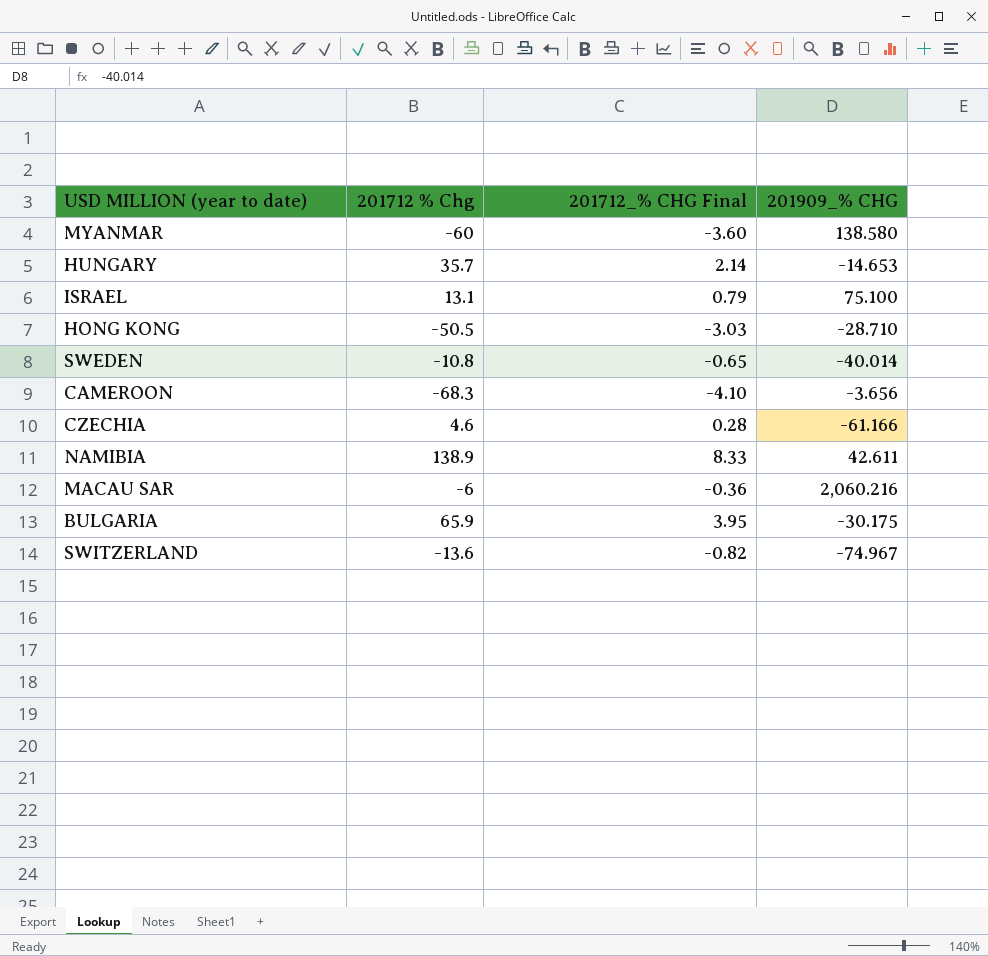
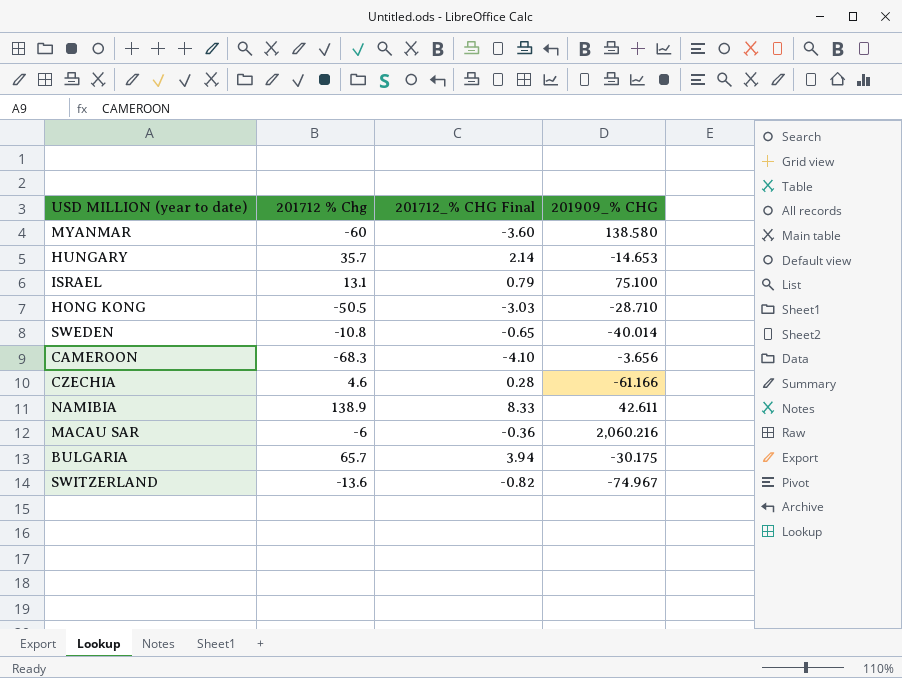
BULGARIA | 201712 % Chg: 65.9 -> 65.7
BULGARIA | 201712_% CHG Final: 3.95 -> 3.94

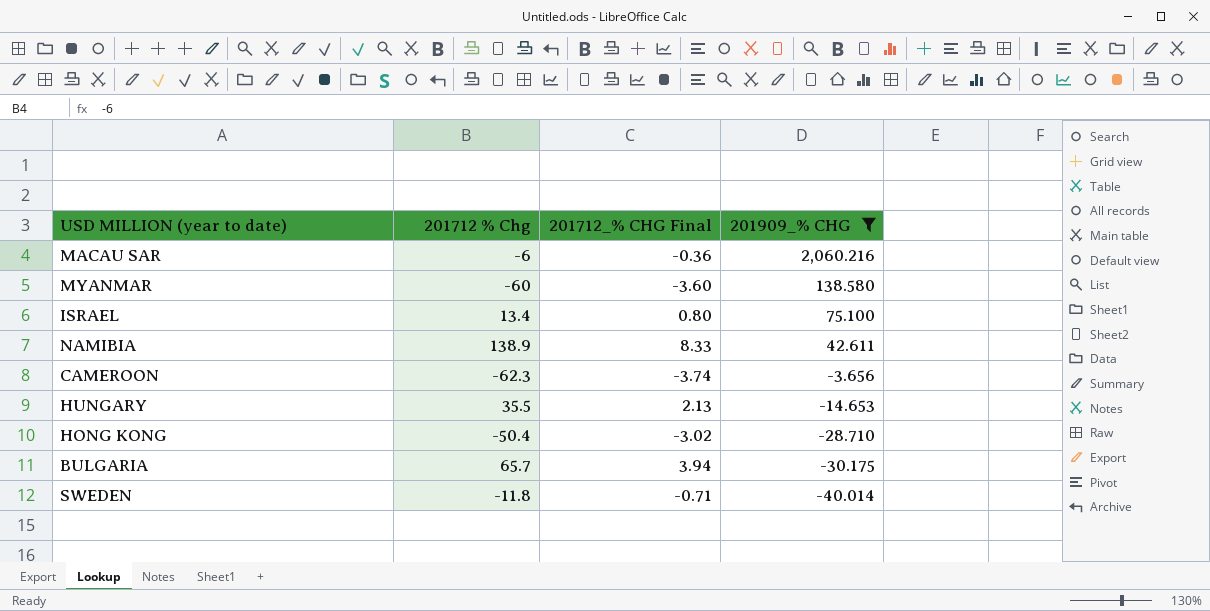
filter: none -> 201909_% CHG >= -40.014
row order: none -> 201909_% CHG descending
ISRAEL | 201712 % Chg: 13.1 -> 13.4
ISRAEL | 201712_% CHG Final: 0.79 -> 0.80
CAMEROON | 201712 % Chg: -68.3 -> -62.3
CAMEROON | 201712_% CHG Final: -4.10 -> -3.74
HUNGARY | 201712 % Chg: 35.7 -> 35.5
HUNGARY | 201712_% CHG Final: 2.14 -> 2.13
HONG KONG | 201712 % Chg: -50.5 -> -50.4
HONG KONG | 201712_% CHG Final: -3.03 -> -3.02
SWEDEN | 201712 % Chg: -10.8 -> -11.8
SWEDEN | 201712_% CHG Final: -0.65 -> -0.71

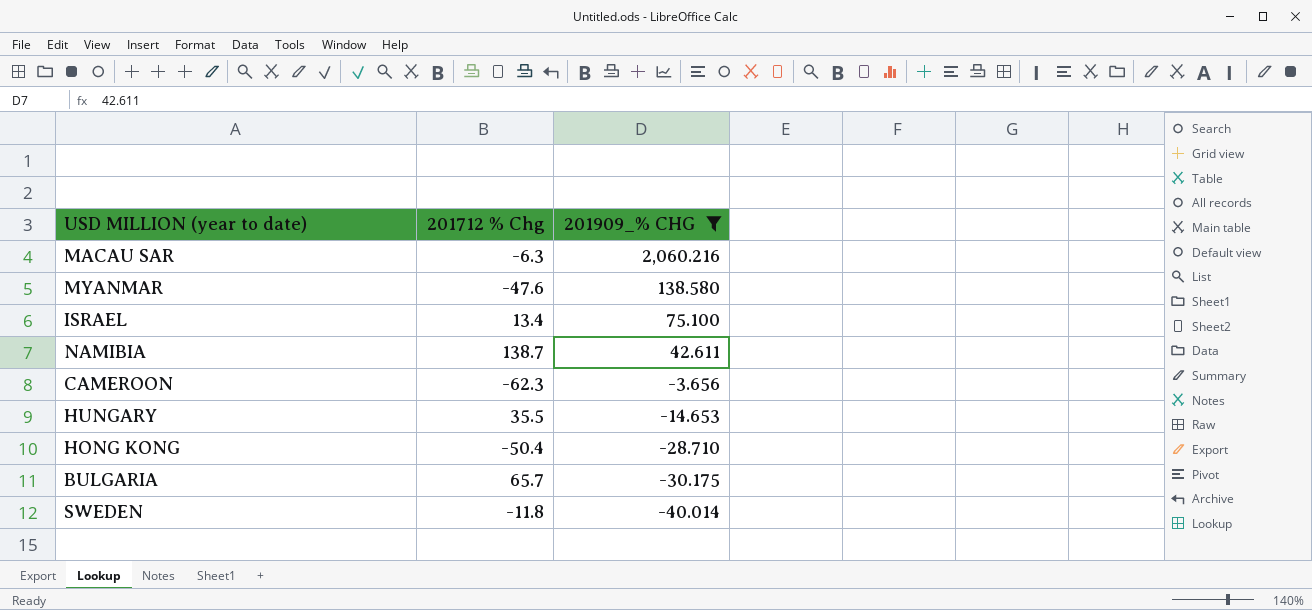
column 201712_% CHG Final | formula: [201712 % Chg] * 0.06 -> none
MACAU SAR | 201712 % Chg: -6 -> -6.3
MYANMAR | 201712 % Chg: -60 -> -47.6
NAMIBIA | 201712 % Chg: 138.9 -> 138.7

